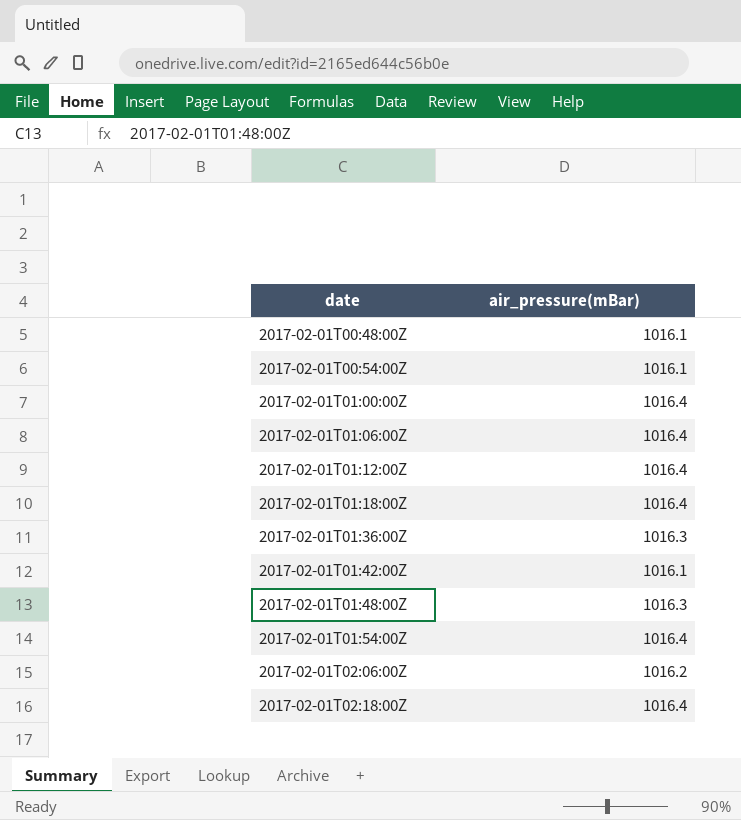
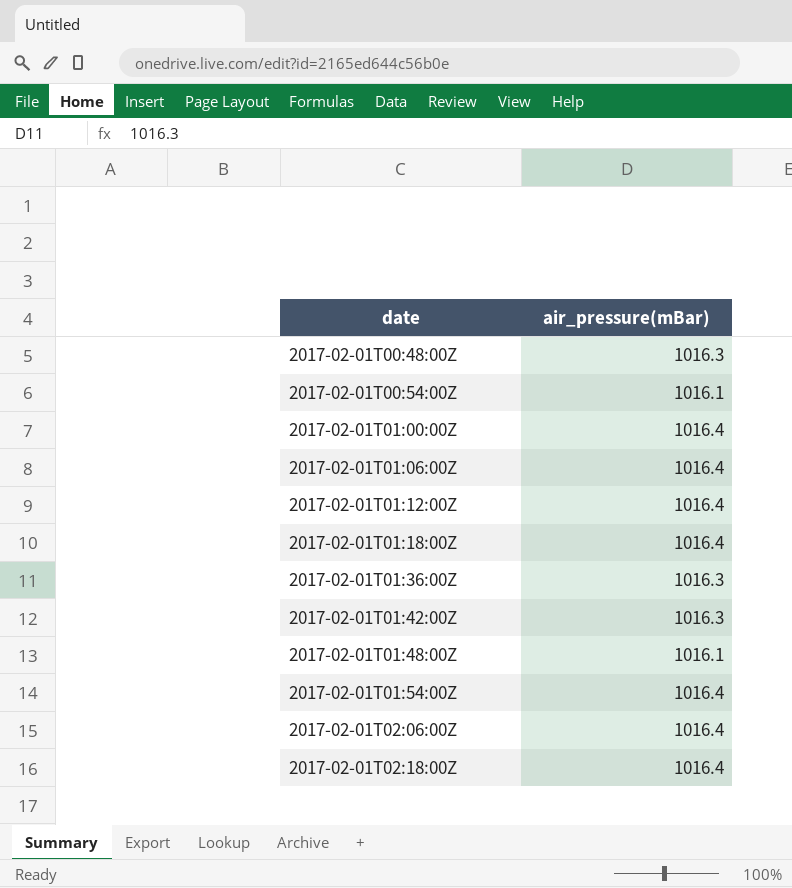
2017-02-01T00:48:00Z | air_pressure(mBar): 1016.1 -> 1016.3
2017-02-01T01:42:00Z | air_pressure(mBar): 1016.1 -> 1016.3
2017-02-01T01:48:00Z | air_pressure(mBar): 1016.3 -> 1016.1
2017-02-01T02:06:00Z | air_pressure(mBar): 1016.2 -> 1016.4

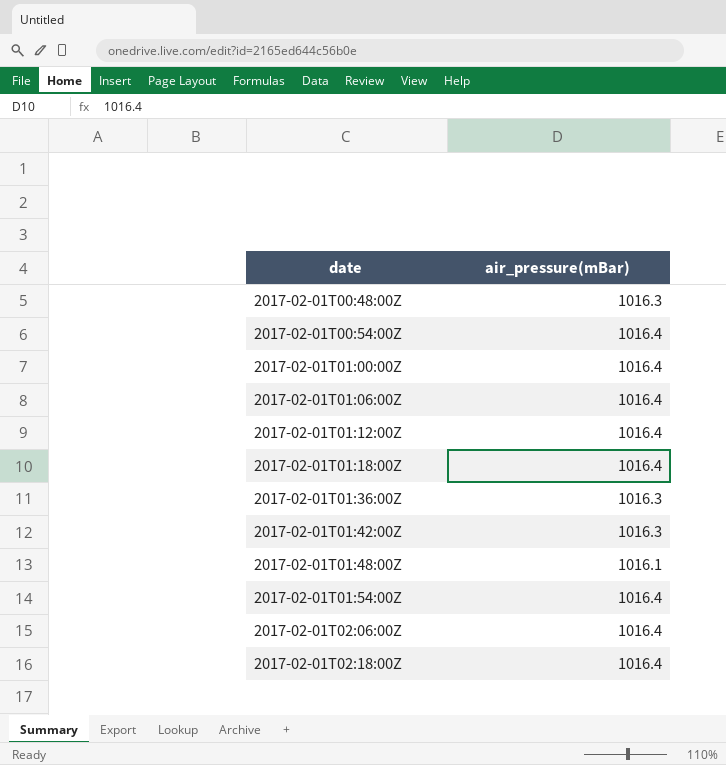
2017-02-01T00:54:00Z | air_pressure(mBar): 1016.1 -> 1016.4

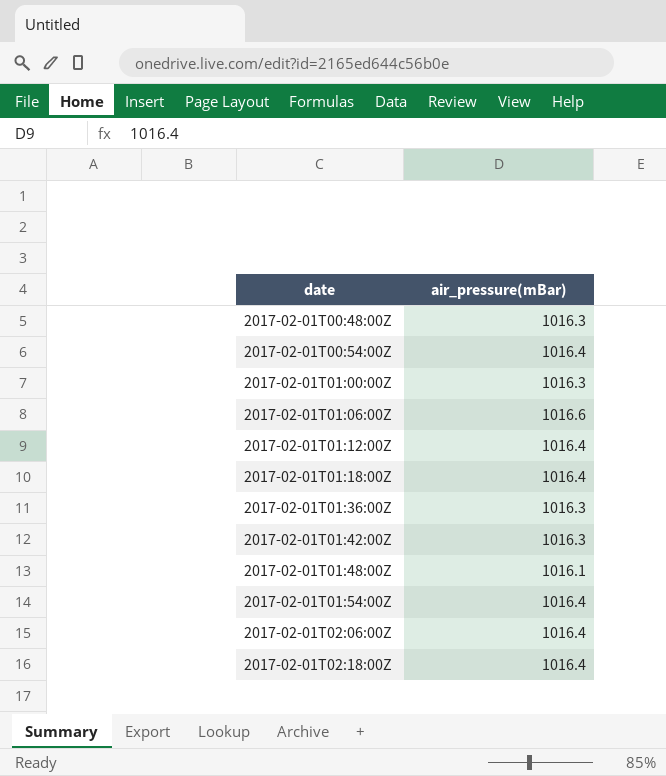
2017-02-01T01:00:00Z | air_pressure(mBar): 1016.4 -> 1016.3
2017-02-01T01:06:00Z | air_pressure(mBar): 1016.4 -> 1016.6

